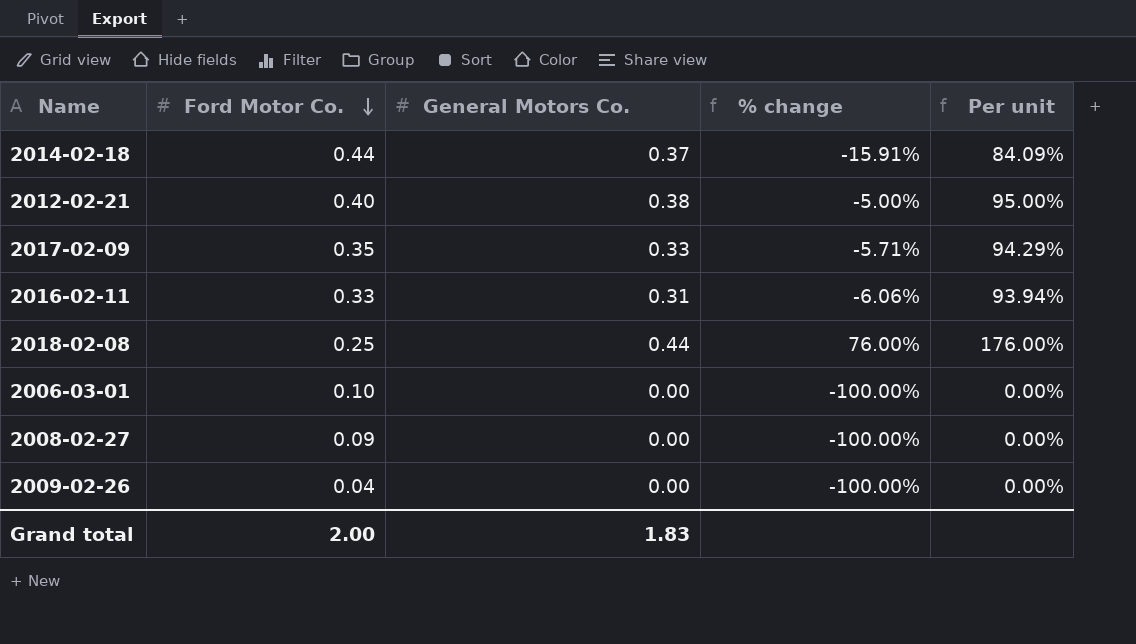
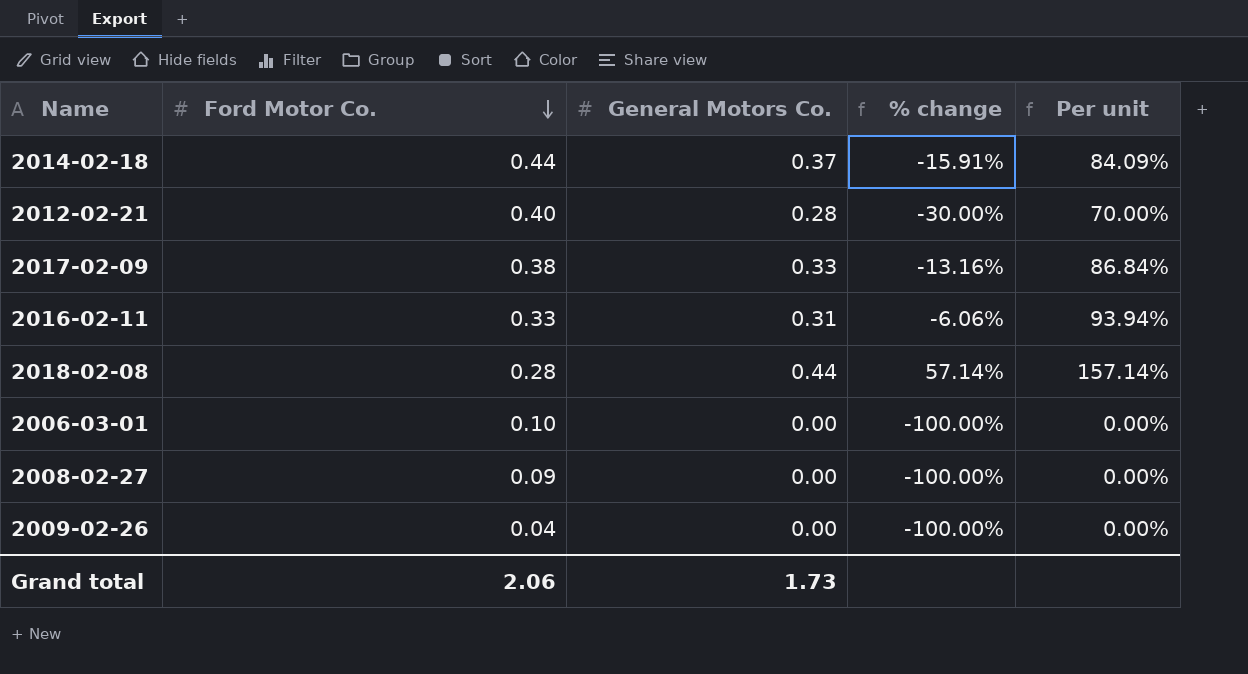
2012-02-21 | General Motors Co.: 0.38 -> 0.28
2012-02-21 | % change: -5.00% -> -30.00%
2012-02-21 | Per unit: 95.00% -> 70.00%
2017-02-09 | Ford Motor Co.: 0.35 -> 0.38
2017-02-09 | % change: -5.71% -> -13.16%
2017-02-09 | Per unit: 94.29% -> 86.84%
2018-02-08 | Ford Motor Co.: 0.25 -> 0.28
2018-02-08 | % change: 76.00% -> 57.14%
2018-02-08 | Per unit: 176.00% -> 157.14%
Grand total | Ford Motor Co.: 2.00 -> 2.06
Grand total | General Motors Co.: 1.83 -> 1.73

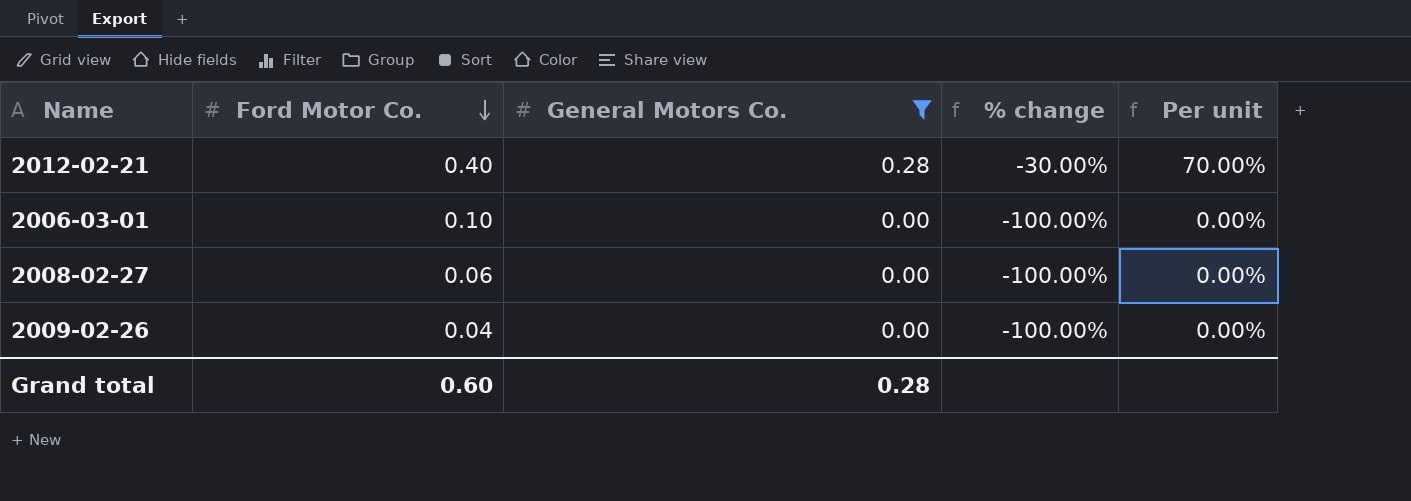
filter: none -> General Motors Co. <= 0.28
2008-02-27 | Ford Motor Co.: 0.09 -> 0.06
Grand total | Ford Motor Co.: 2.06 -> 0.60
Grand total | General Motors Co.: 1.73 -> 0.28

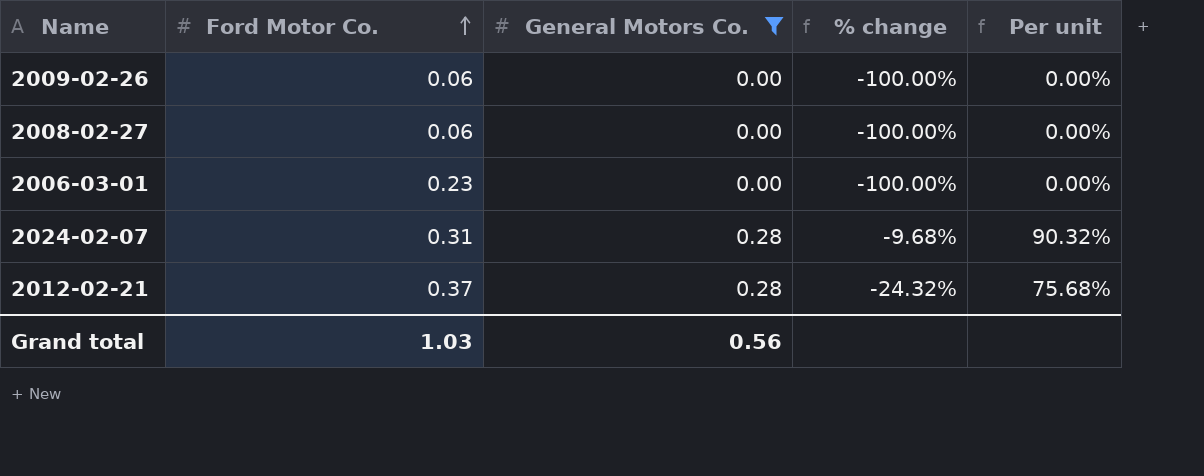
row order: Ford Motor Co. descending -> Ford Motor Co. ascending
2009-02-26 | Ford Motor Co.: 0.04 -> 0.06
2006-03-01 | Ford Motor Co.: 0.10 -> 0.23
row 2024-02-07: none -> 0.31 | 0.28 | -9.68% | 90.32%
2012-02-21 | Ford Motor Co.: 0.40 -> 0.37
2012-02-21 | % change: -30.00% -> -24.32%
2012-02-21 | Per unit: 70.00% -> 75.68%
Grand total | Ford Motor Co.: 0.60 -> 1.03
Grand total | General Motors Co.: 0.28 -> 0.56

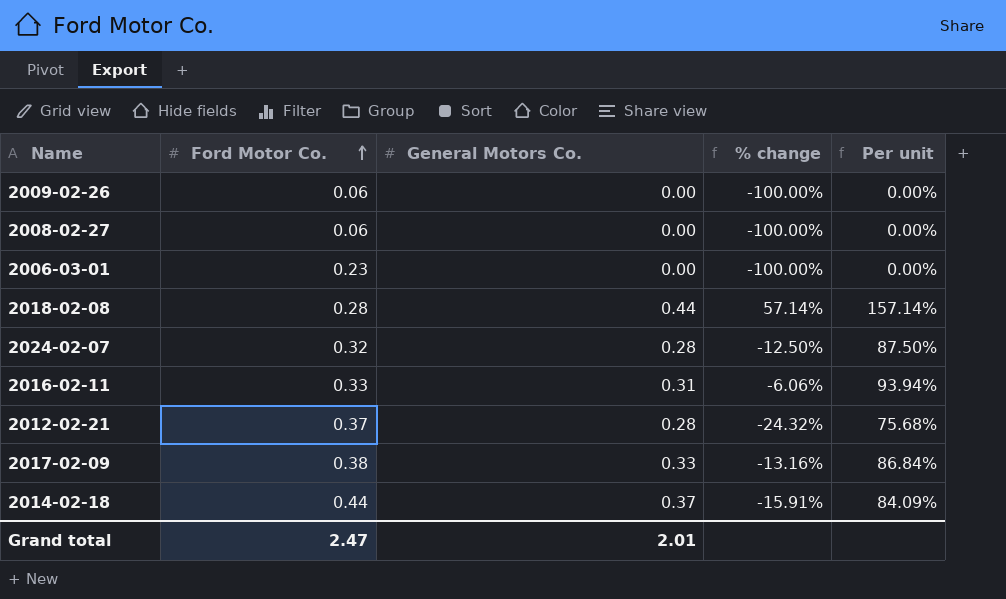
filter: General Motors Co. <= 0.28 -> none
2024-02-07 | Ford Motor Co.: 0.31 -> 0.32
2024-02-07 | % change: -9.68% -> -12.50%
2024-02-07 | Per unit: 90.32% -> 87.50%
Grand total | Ford Motor Co.: 1.03 -> 2.47
Grand total | General Motors Co.: 0.56 -> 2.01

